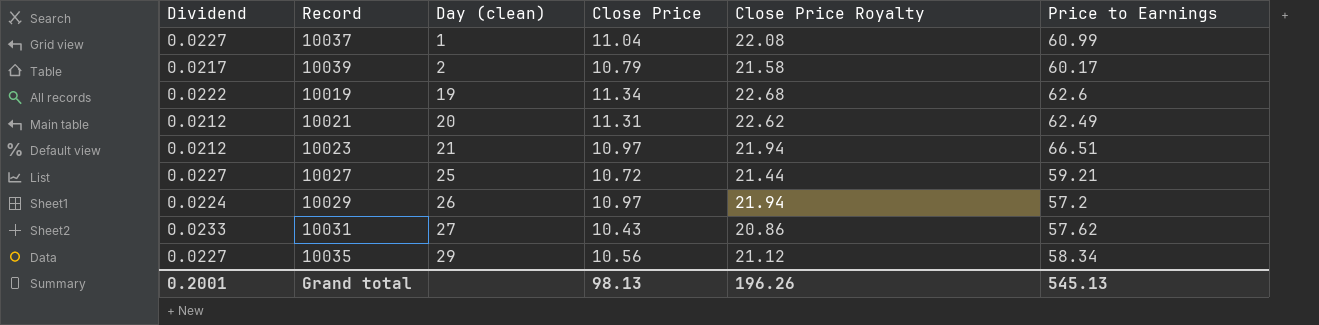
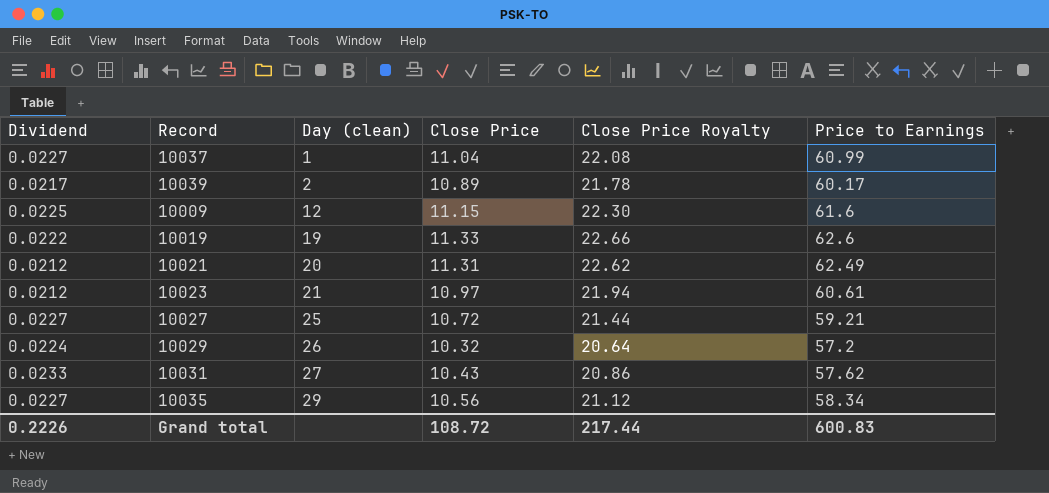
10039 | Close Price: 10.79 -> 10.89
10039 | Close Price Royalty: 21.58 -> 21.78
row 10009: none -> 0.0225 | 12 | 11.15 | 22.30 | 61.6
10019 | Close Price: 11.34 -> 11.33
10019 | Close Price Royalty: 22.68 -> 22.66
10023 | Price to Earnings: 66.51 -> 60.61
10029 | Close Price: 10.97 -> 10.32
10029 | Close Price Royalty: 21.94 -> 20.64
Grand total | Dividend: 0.2001 -> 0.2226
Grand total | Close Price: 98.13 -> 108.72
Grand total | Close Price Royalty: 196.26 -> 217.44
Grand total | Price to Earnings: 545.13 -> 600.83

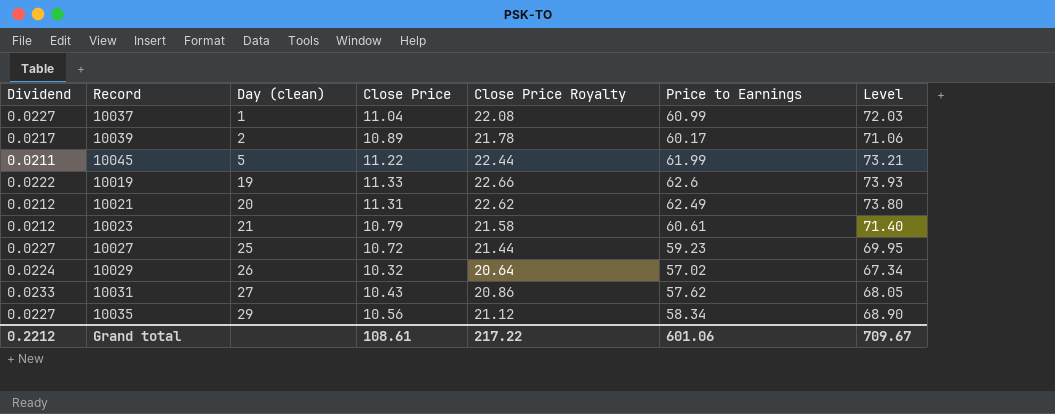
column Level | formula: none -> [Close Price] + [Price to Earnings]
row 10009: 0.0225 | 12 | 11.15 | 22.30 | 61.6 -> none
row 10045: none -> 0.0211 | 5 | 11.22 | 22.44 | 61.99 | 73.21
10023 | Close Price: 10.97 -> 10.79
10023 | Close Price Royalty: 21.94 -> 21.58
10027 | Price to Earnings: 59.21 -> 59.23
10029 | Price to Earnings: 57.2 -> 57.02
Grand total | Dividend: 0.2226 -> 0.2212
Grand total | Close Price: 108.72 -> 108.61
Grand total | Close Price Royalty: 217.44 -> 217.22
Grand total | Price to Earnings: 600.83 -> 601.06

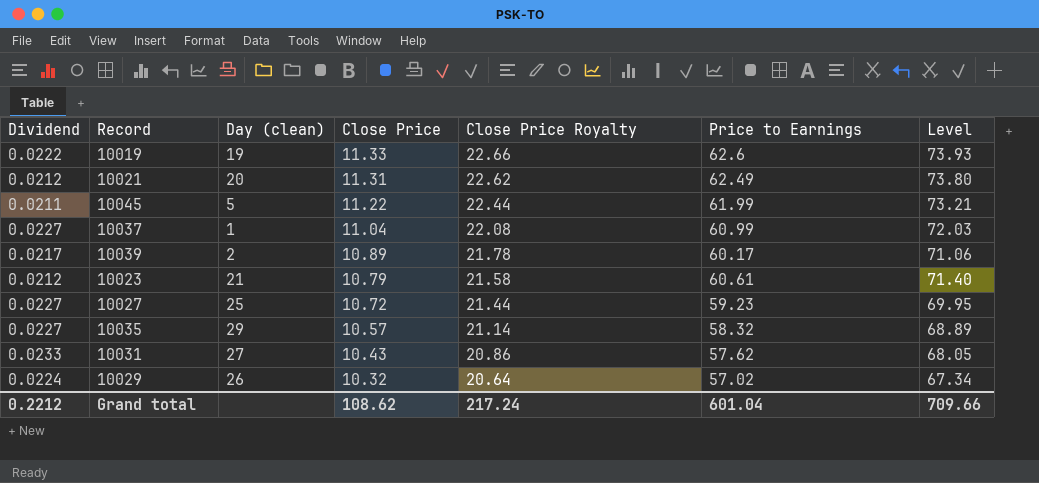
row order: Day (clean) ascending -> Close Price descending
10035 | Close Price: 10.56 -> 10.57
10035 | Close Price Royalty: 21.12 -> 21.14
10035 | Price to Earnings: 58.34 -> 58.32
10035 | Level: 68.90 -> 68.89
Grand total | Close Price: 108.61 -> 108.62
Grand total | Close Price Royalty: 217.22 -> 217.24
Grand total | Price to Earnings: 601.06 -> 601.04
Grand total | Level: 709.67 -> 709.66

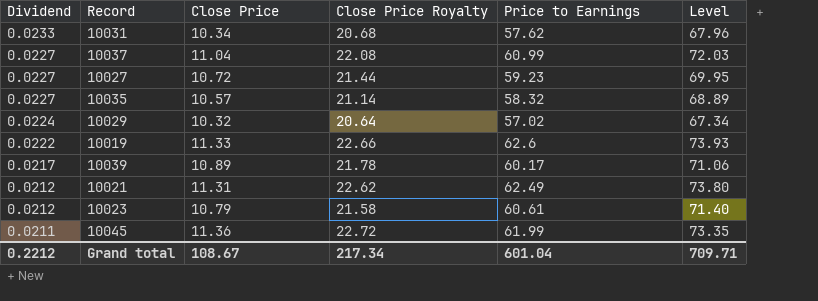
row order: Close Price descending -> Dividend descending
column Day (clean) | position: 3 -> none
10031 | Close Price: 10.43 -> 10.34
10031 | Close Price Royalty: 20.86 -> 20.68
10031 | Level: 68.05 -> 67.96
10045 | Close Price: 11.22 -> 11.36
10045 | Close Price Royalty: 22.44 -> 22.72
10045 | Level: 73.21 -> 73.35
Grand total | Close Price: 108.62 -> 108.67
Grand total | Close Price Royalty: 217.24 -> 217.34
Grand total | Level: 709.66 -> 709.71

